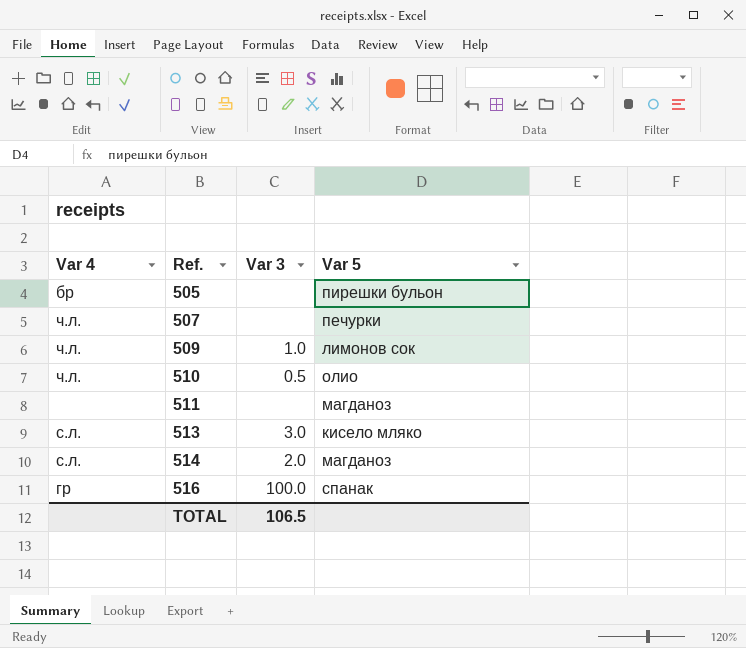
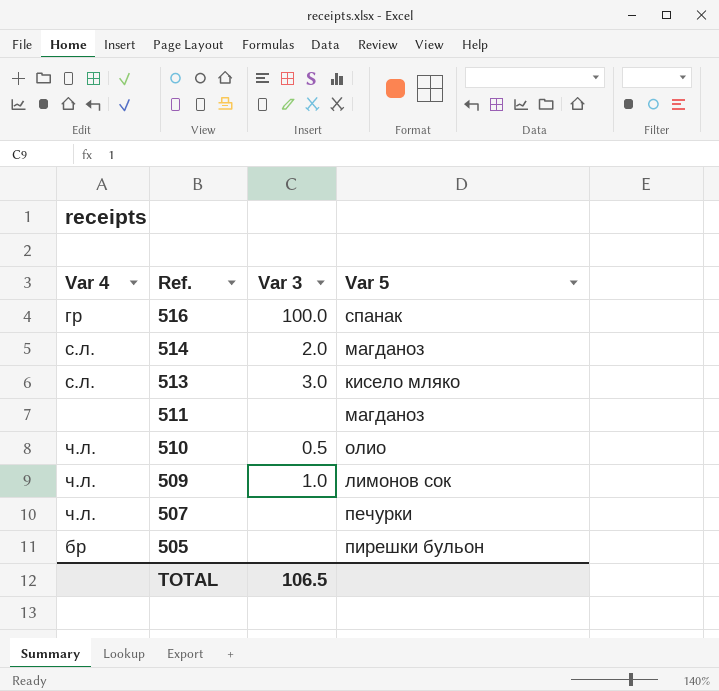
row order: Ref. ascending -> Ref. descending

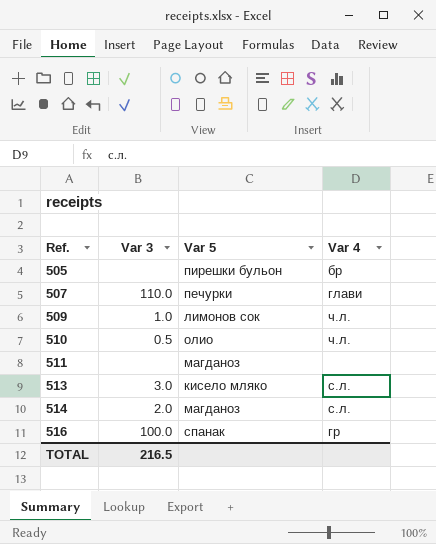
row order: Ref. descending -> Ref. ascending
column Var 4 | position: 1 -> 4
507 | Var 3: none -> 110.0
507 | Var 4: ч.л. -> глави
TOTAL | Var 3: 106.5 -> 216.5

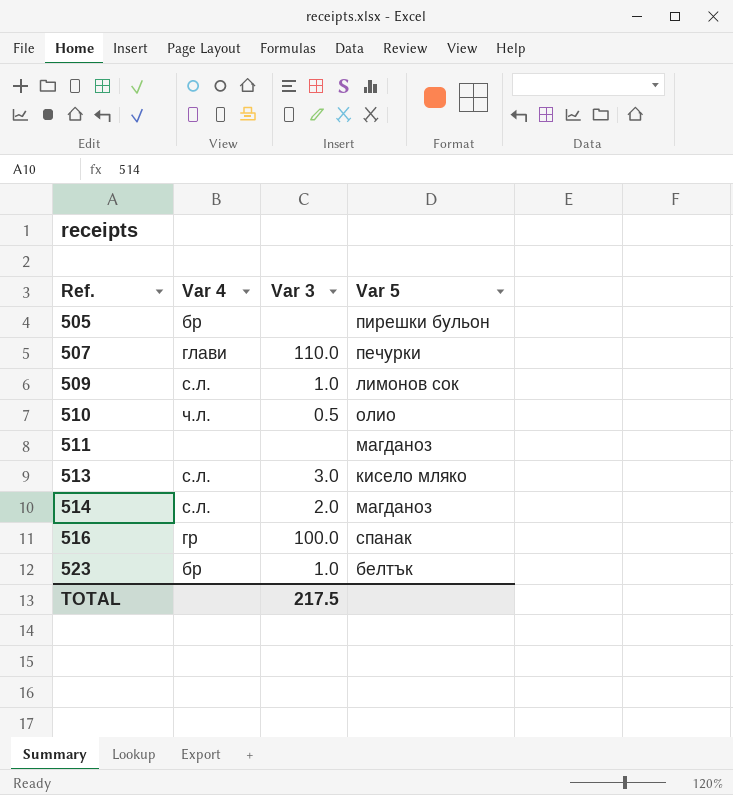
column Var 4 | position: 4 -> 2
509 | Var 4: ч.л. -> с.л.
row 523: none -> бр | 1.0 | белтък
TOTAL | Var 3: 216.5 -> 217.5

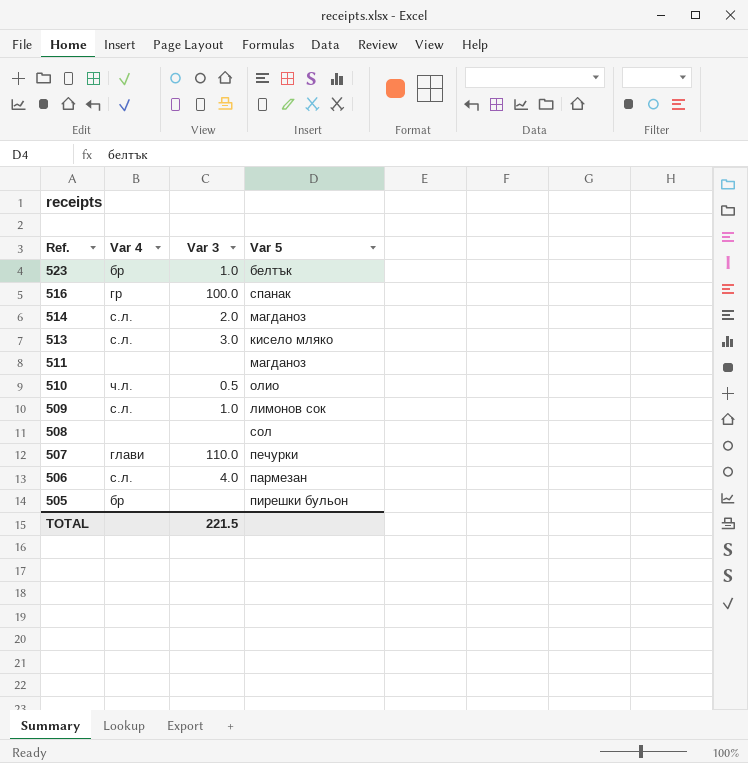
row order: Ref. ascending -> Ref. descending
row 508: none -> none | none | сол
row 506: none -> с.л. | 4.0 | пармезан
TOTAL | Var 3: 217.5 -> 221.5

